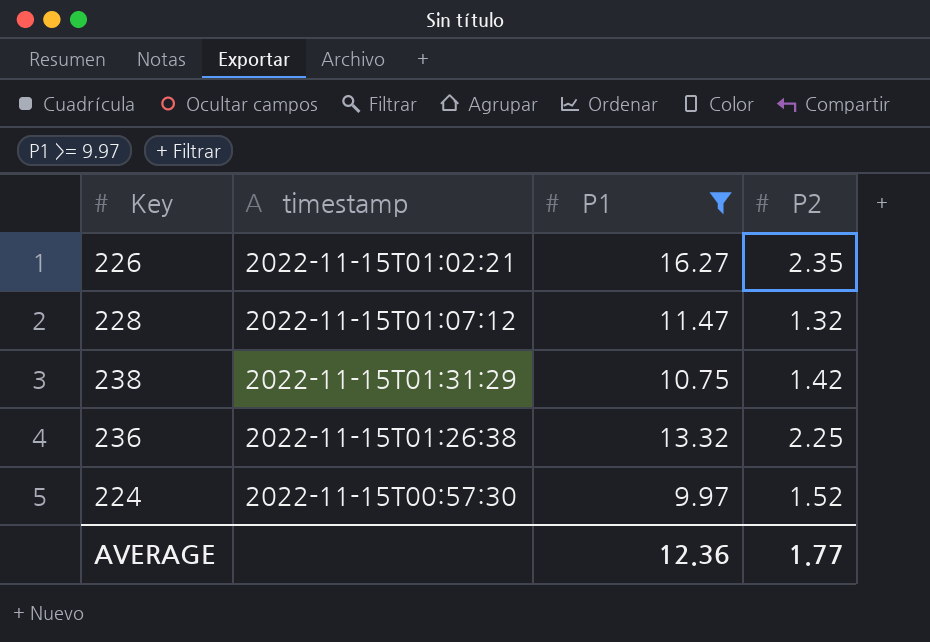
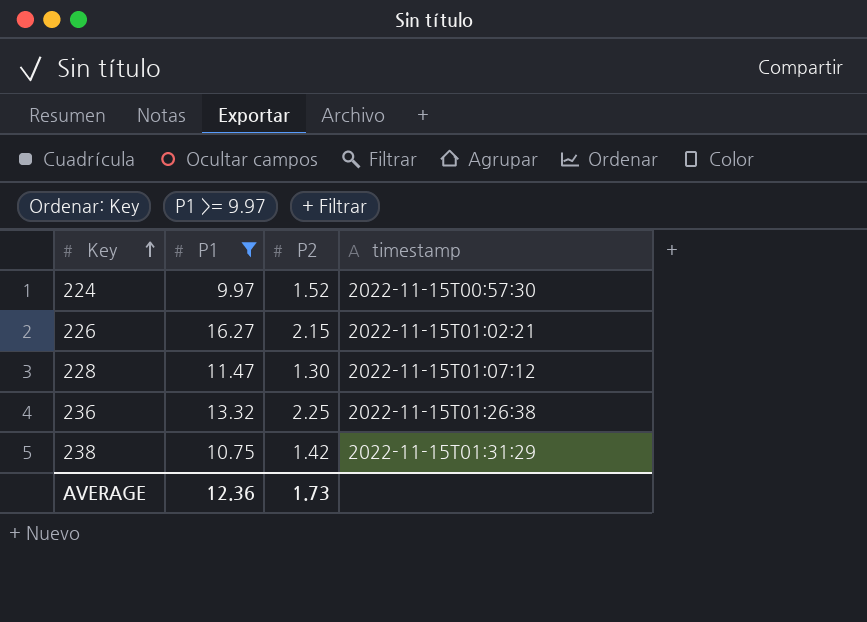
row order: none -> Key ascending
column timestamp | position: 2 -> 4
226 | P2: 2.35 -> 2.15
228 | P2: 1.32 -> 1.30
AVERAGE | P2: 1.77 -> 1.73

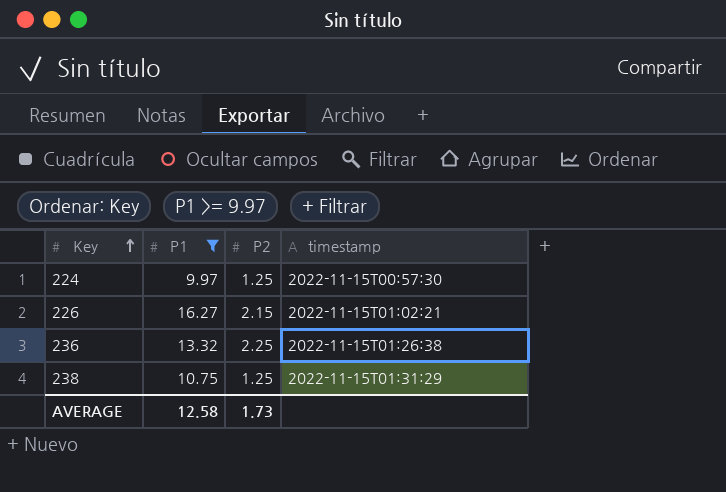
row 228: 11.47 | 1.30 | 2022-11-15T01:07:12 -> none
224 | P2: 1.52 -> 1.25
238 | P2: 1.42 -> 1.25
AVERAGE | P1: 12.36 -> 12.58

